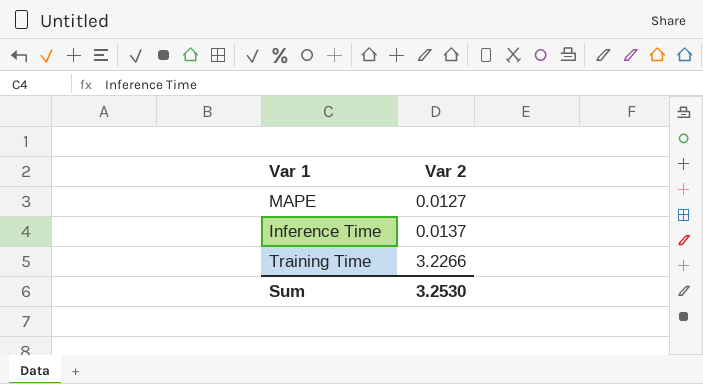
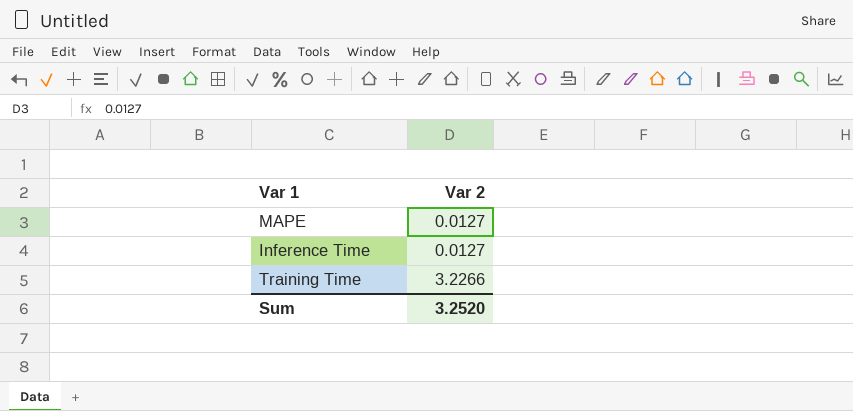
Inference Time | Var 2: 0.0137 -> 0.0127
Sum | Var 2: 3.2530 -> 3.2520

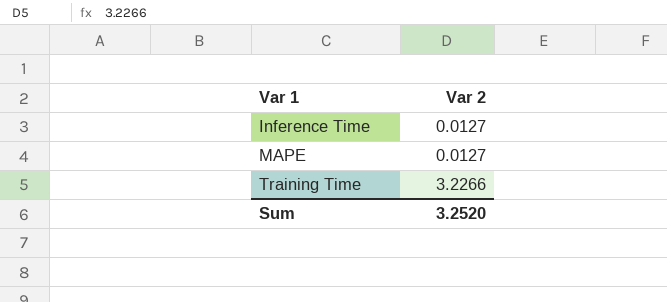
row order: Var 2 ascending -> Var 1 ascending

